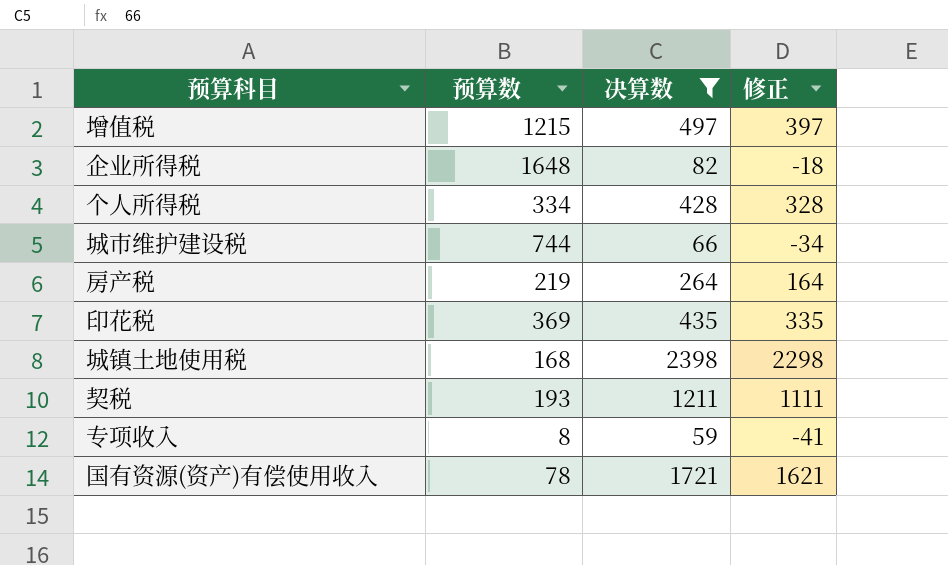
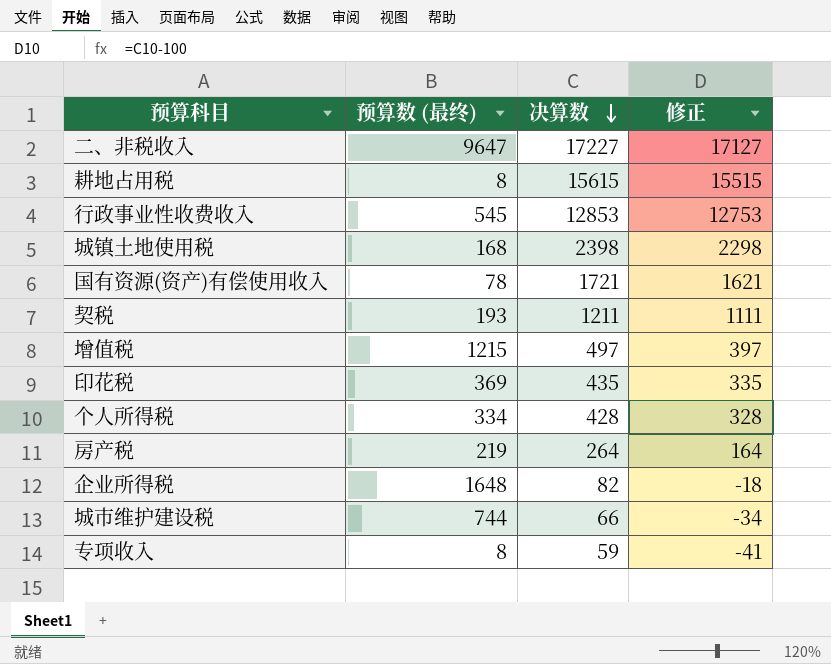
filter: 决算数 <= 2398 -> none
row order: none -> 决算数 descending
column name: 预算数 -> 预算数 (最终)

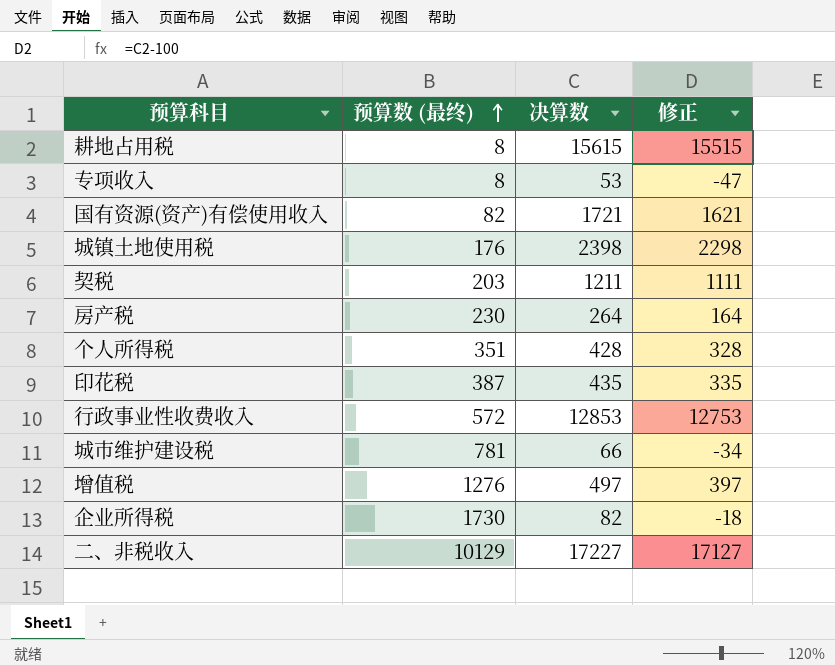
row order: 决算数 descending -> 预算数 (最终) ascending
专项收入 | 决算数: 59 -> 53
专项收入 | 修正: -41 -> -47
国有资源(资产)有偿使用收入 | 预算数 (最终): 78 -> 82
城镇土地使用税 | 预算数 (最终): 168 -> 176
契税 | 预算数 (最终): 193 -> 203
房产税 | 预算数 (最终): 219 -> 230
个人所得税 | 预算数 (最终): 334 -> 351
印花税 | 预算数 (最终): 369 -> 387
行政事业性收费收入 | 预算数 (最终): 545 -> 572
城市维护建设税 | 预算数 (最终): 744 -> 781
增值税 | 预算数 (最终): 1215 -> 1276
企业所得税 | 预算数 (最终): 1648 -> 1730
二、非税收入 | 预算数 (最终): 9647 -> 10129

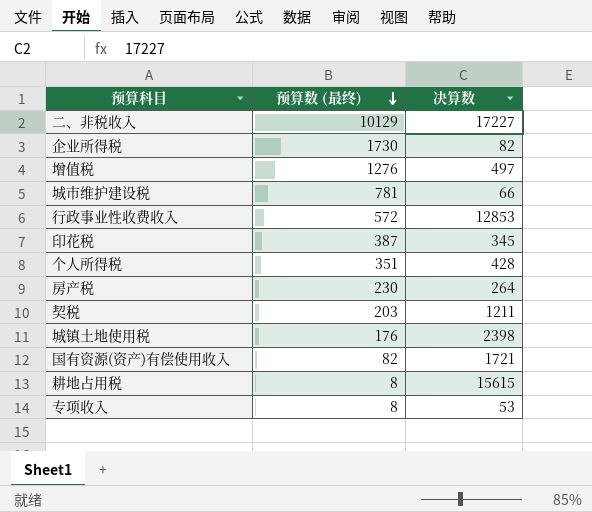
row order: 预算数 (最终) ascending -> 预算数 (最终) descending
column 修正 | formula: [决算数] - 100 -> none
印花税 | 决算数: 435 -> 345

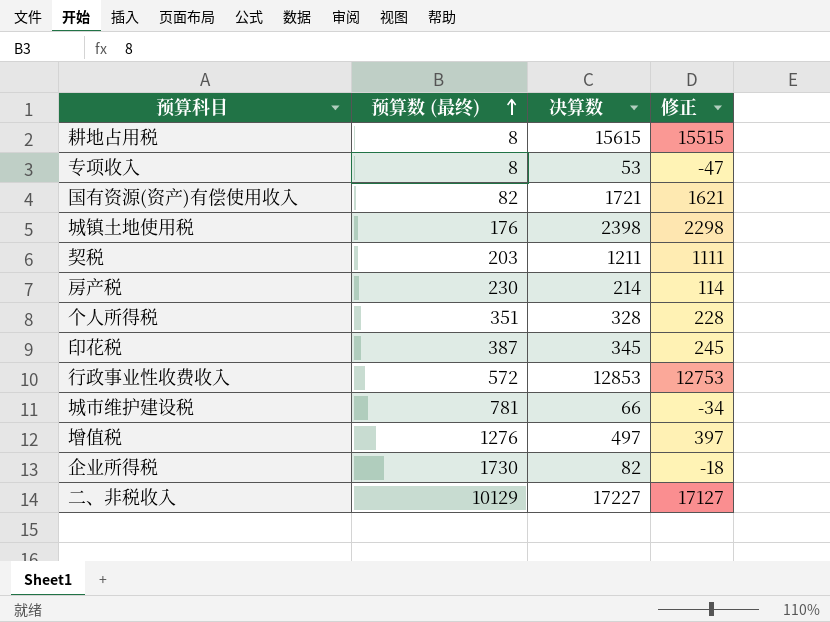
row order: 预算数 (最终) descending -> 预算数 (最终) ascending
column 修正 | formula: none -> [决算数] - 100
房产税 | 决算数: 264 -> 214
个人所得税 | 决算数: 428 -> 328

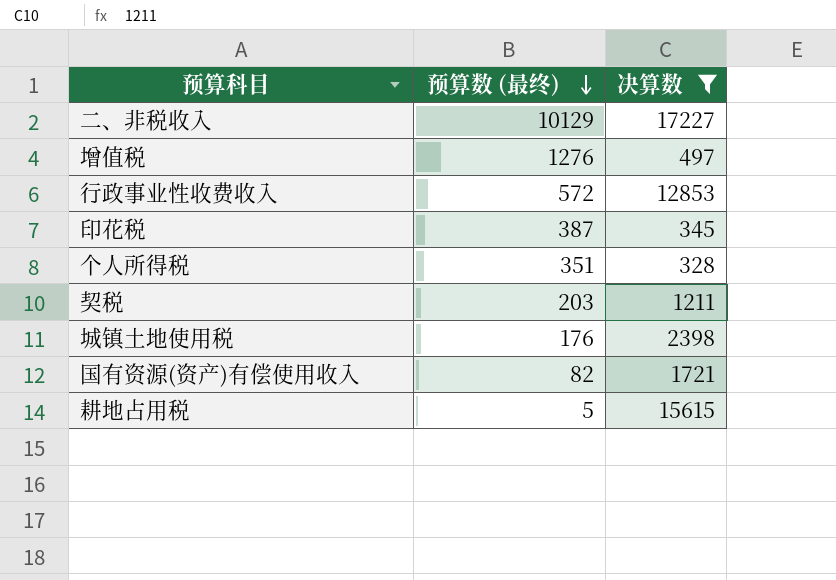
filter: none -> 决算数 >= 328
row order: 预算数 (最终) ascending -> 预算数 (最终) descending
column 修正 | formula: [决算数] - 100 -> none
耕地占用税 | 预算数 (最终): 8 -> 5

